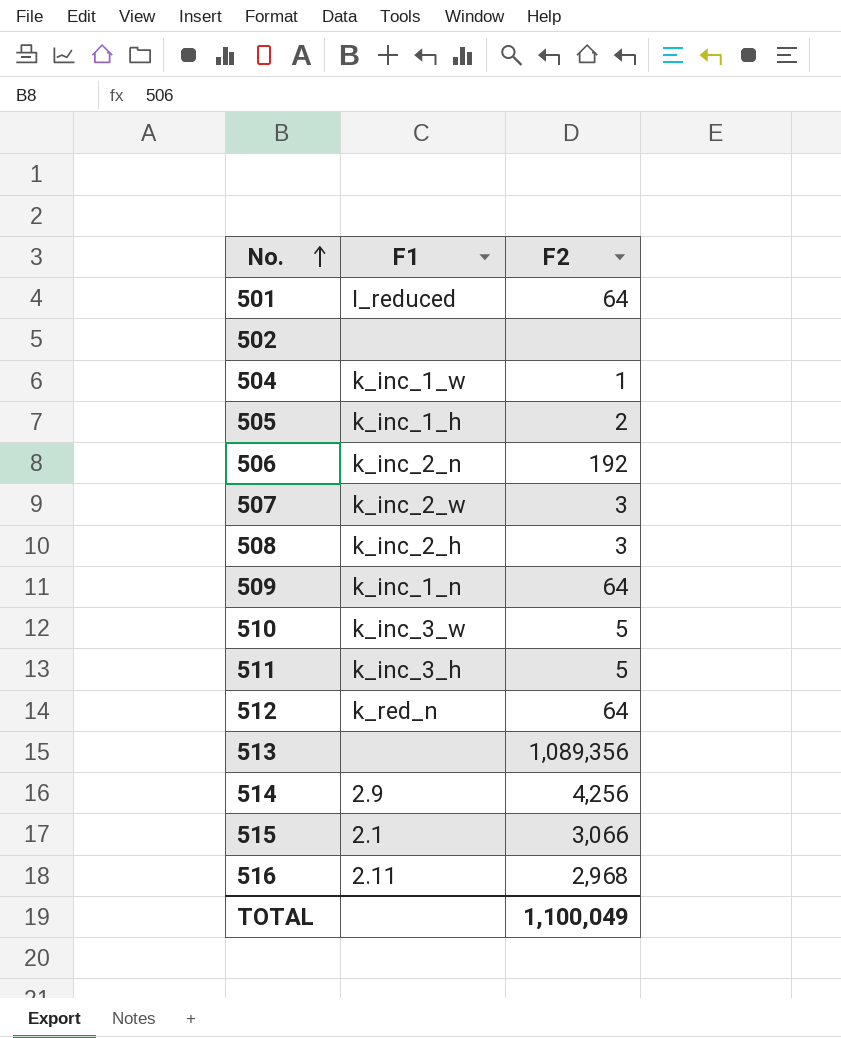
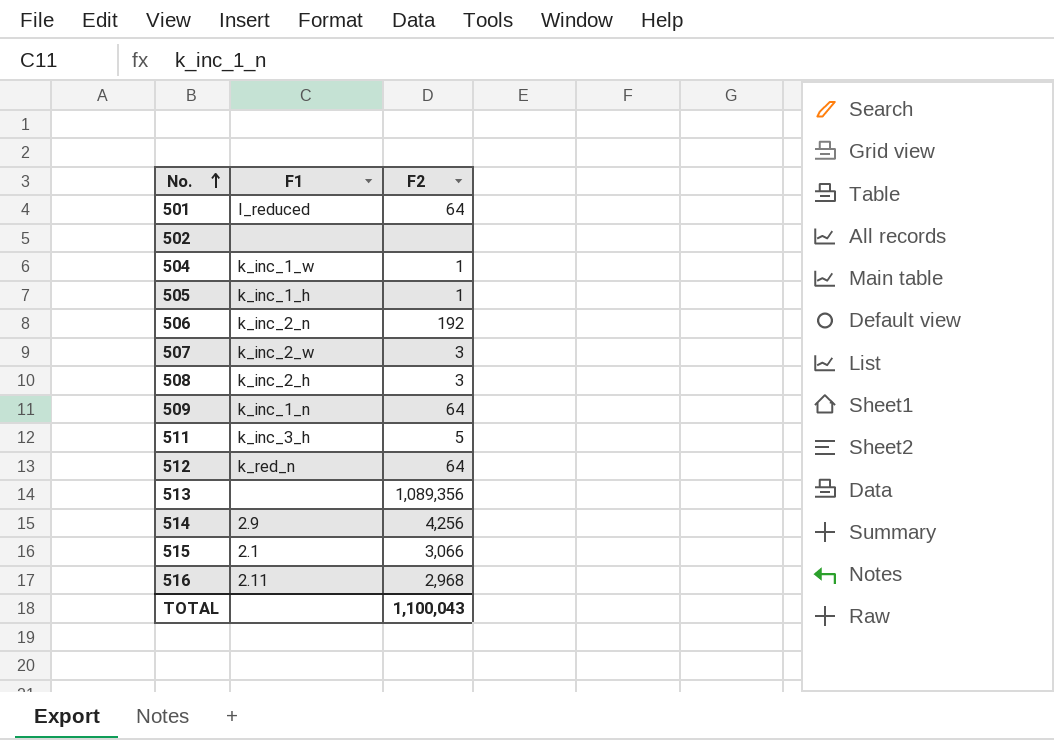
row 510: k_inc_3_w | 5 -> none
505 | F2: 2 -> 1
TOTAL | F2: 1,100,049 -> 1,100,043

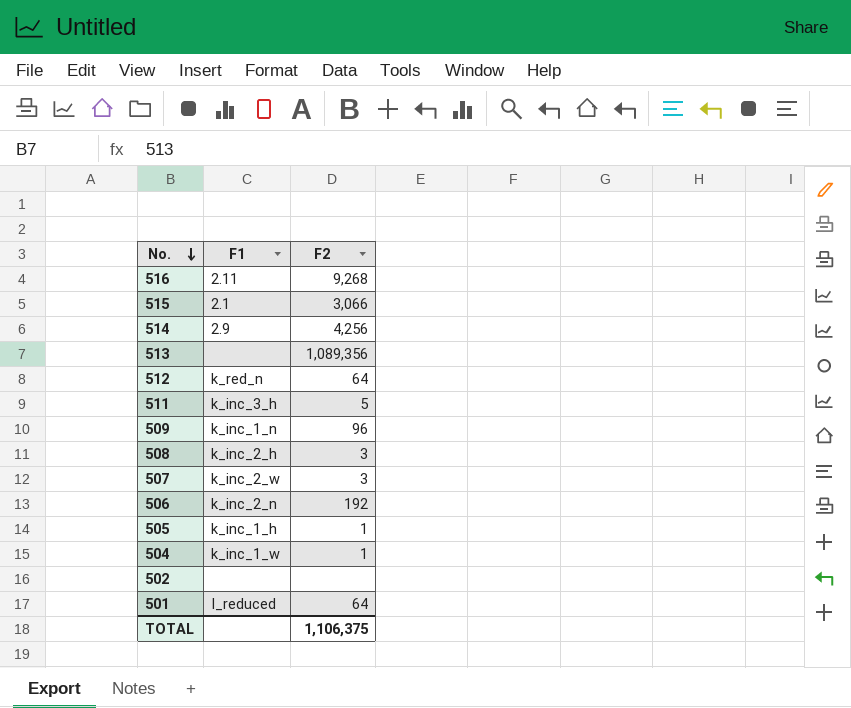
row order: No. ascending -> No. descending
516 | F2: 2,968 -> 9,268
509 | F2: 64 -> 96
TOTAL | F2: 1,100,043 -> 1,106,375

